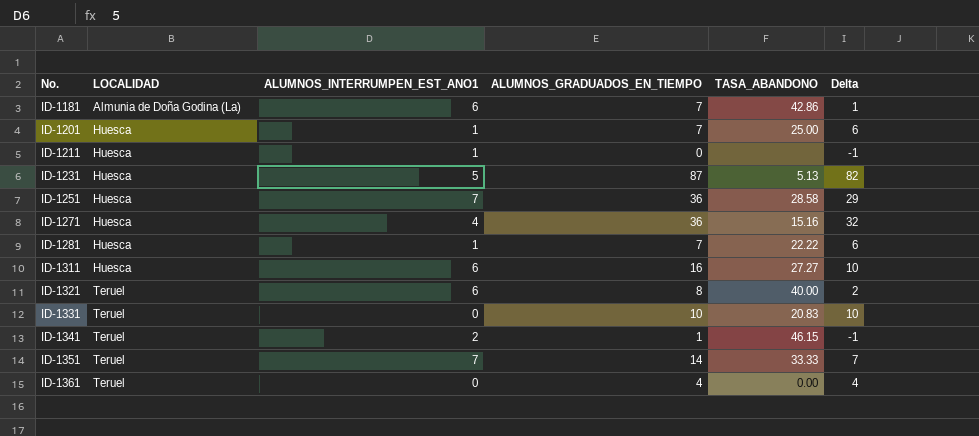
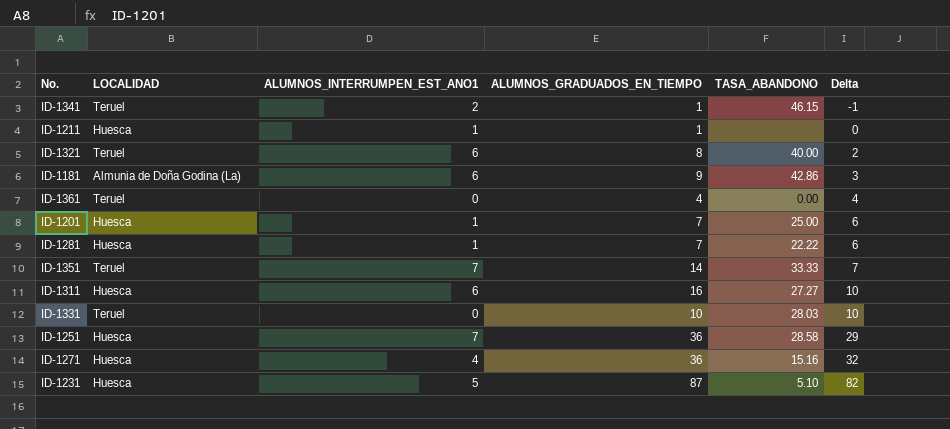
row order: No. ascending -> Delta ascending
ID-1211 | ALUMNOS_GRADUADOS_EN_TIEMPO: 0 -> 1
ID-1211 | Delta: -1 -> 0
ID-1181 | ALUMNOS_GRADUADOS_EN_TIEMPO: 7 -> 9
ID-1181 | Delta: 1 -> 3
ID-1331 | TASA_ABANDONO: 20.83 -> 28.03
ID-1231 | TASA_ABANDONO: 5.13 -> 5.10

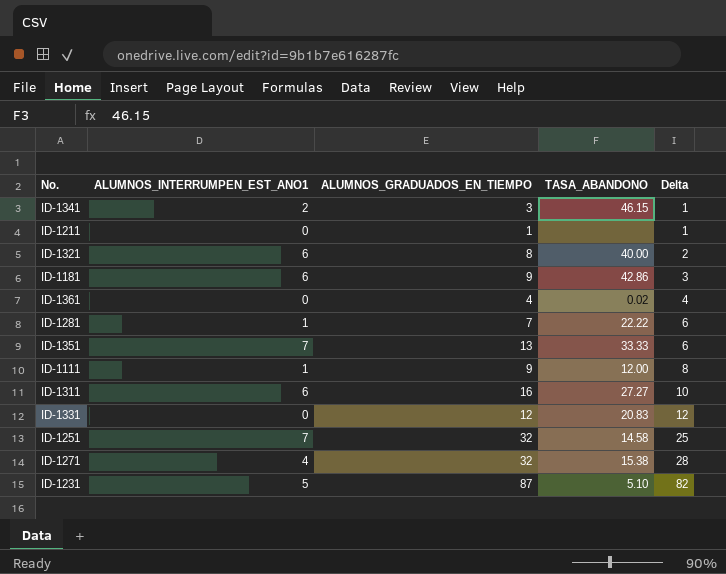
column LOCALIDAD | position: 2 -> none
row ID-1201: Huesca | 1 | 7 | 25.00 | 6 -> none
ID-1341 | ALUMNOS_GRADUADOS_EN_TIEMPO: 1 -> 3
ID-1341 | Delta: -1 -> 1
ID-1211 | ALUMNOS_INTERRUMPEN_EST_ANO1: 1 -> 0
ID-1211 | Delta: 0 -> 1
ID-1361 | TASA_ABANDONO: 0.00 -> 0.02
ID-1351 | ALUMNOS_GRADUADOS_EN_TIEMPO: 14 -> 13
ID-1351 | Delta: 7 -> 6
row ID-1111: none -> 1 | 9 | 12.00 | 8
ID-1331 | ALUMNOS_GRADUADOS_EN_TIEMPO: 10 -> 12
ID-1331 | TASA_ABANDONO: 28.03 -> 20.83
ID-1331 | Delta: 10 -> 12
ID-1251 | ALUMNOS_GRADUADOS_EN_TIEMPO: 36 -> 32
ID-1251 | TASA_ABANDONO: 28.58 -> 14.58
ID-1251 | Delta: 29 -> 25
ID-1271 | ALUMNOS_GRADUADOS_EN_TIEMPO: 36 -> 32
ID-1271 | TASA_ABANDONO: 15.16 -> 15.38
ID-1271 | Delta: 32 -> 28

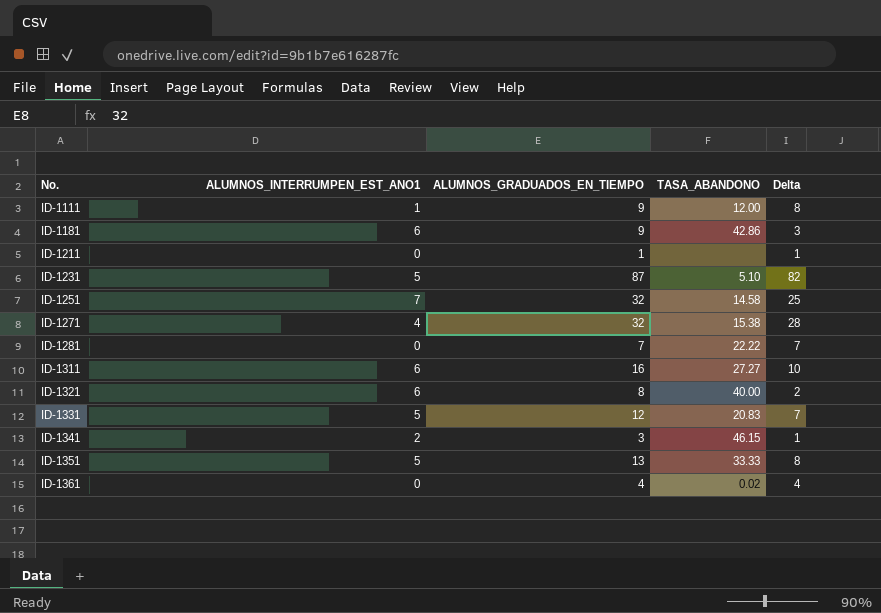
row order: Delta ascending -> No. ascending
ID-1281 | ALUMNOS_INTERRUMPEN_EST_ANO1: 1 -> 0
ID-1281 | Delta: 6 -> 7
ID-1331 | ALUMNOS_INTERRUMPEN_EST_ANO1: 0 -> 5
ID-1331 | Delta: 12 -> 7
ID-1351 | ALUMNOS_INTERRUMPEN_EST_ANO1: 7 -> 5
ID-1351 | Delta: 6 -> 8

